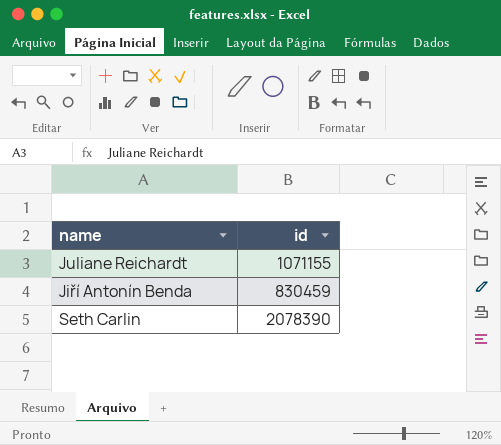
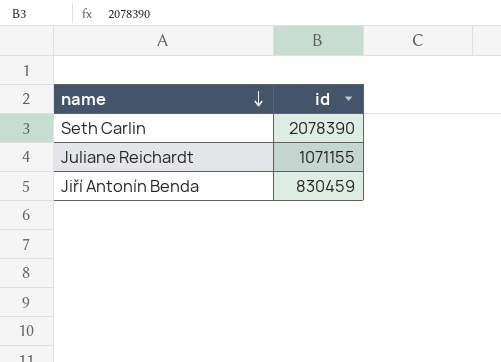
row order: none -> name descending

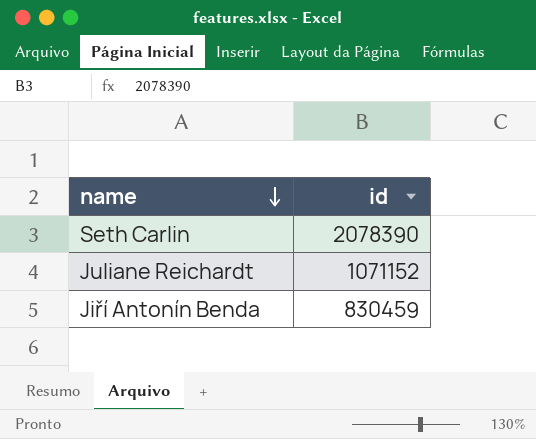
Juliane Reichardt | id: 1071155 -> 1071152

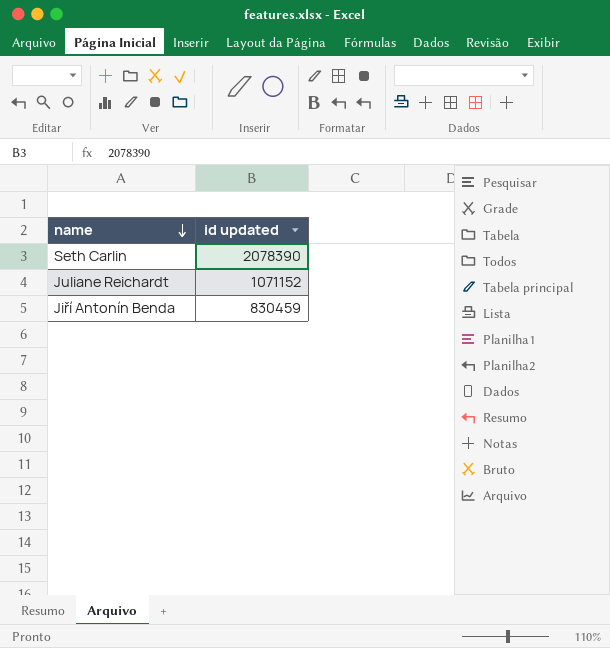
column name: id -> id updated

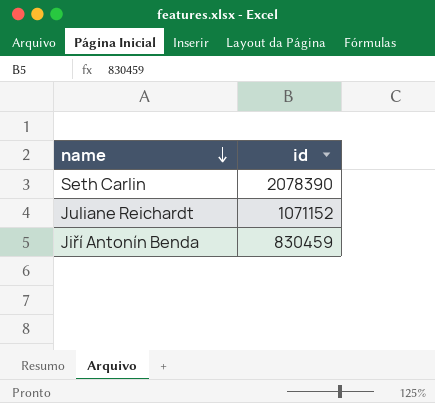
column name: id updated -> id

